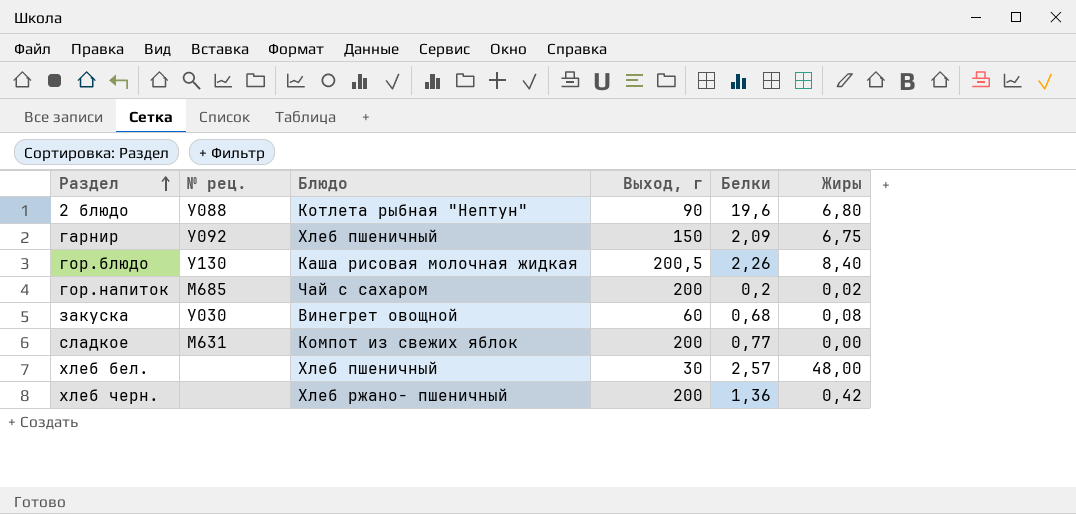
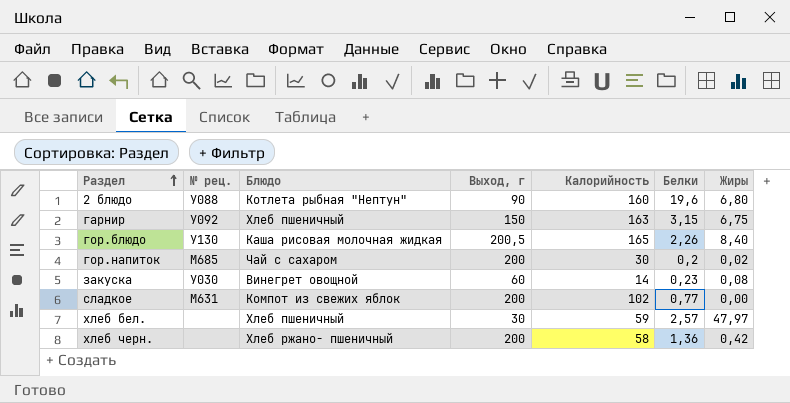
column Калорийность | position: none -> 5
гарнир | Белки: 2,09 -> 3,15
закуска | Белки: 0,68 -> 0,23
хлеб бел. | Жиры: 48,00 -> 47,97

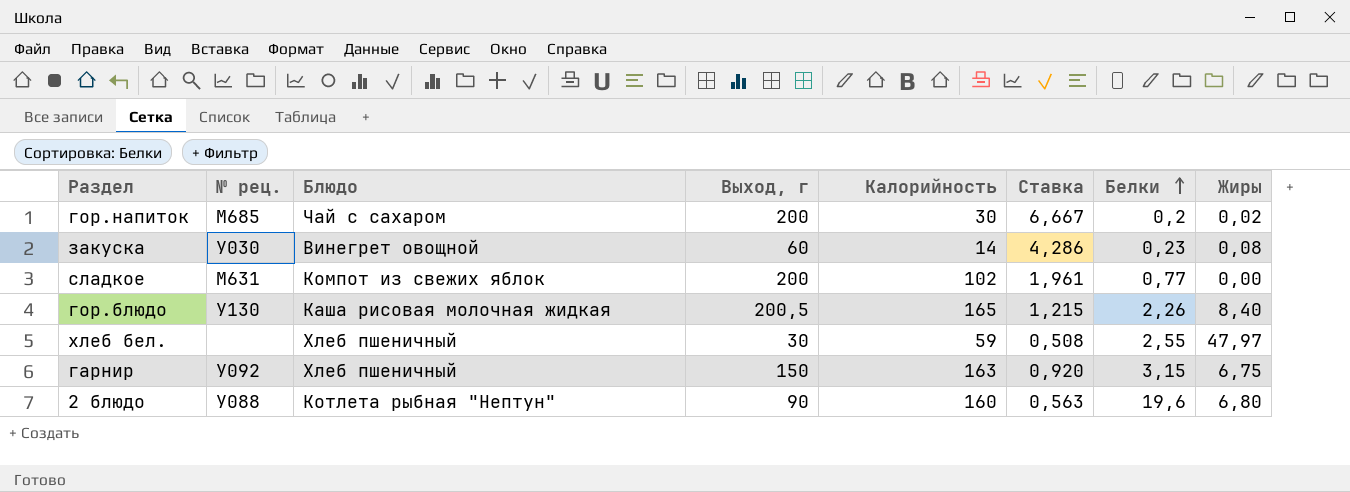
row order: Раздел ascending -> Белки ascending
column Ставка | formula: none -> [Выход, г] / [Калорийность]
row хлеб черн.: none | Хлеб ржано- пшеничный | 200 | 58 | 1,36 | 0,42 -> none
хлеб бел. | Белки: 2,57 -> 2,55

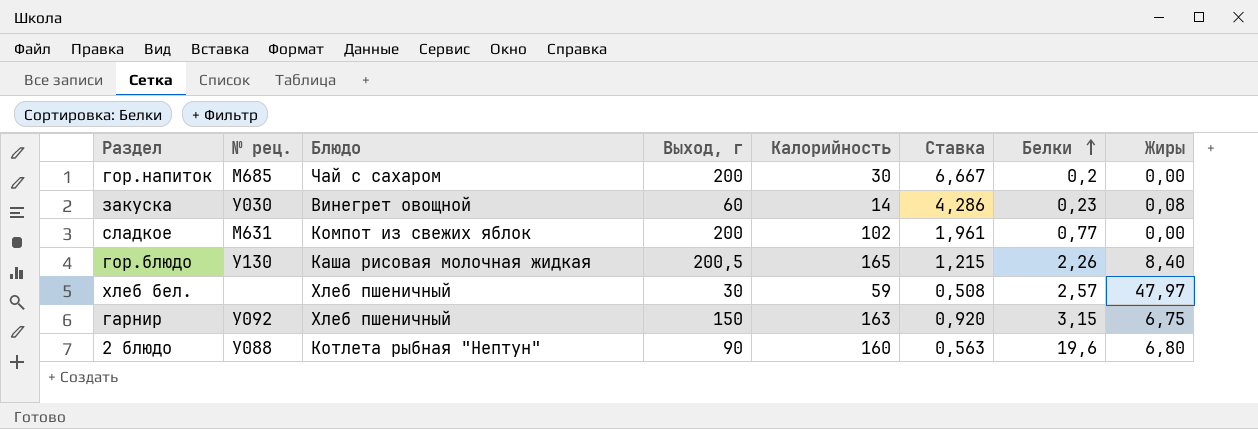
гор.напиток | Жиры: 0,02 -> 0,00
хлеб бел. | Белки: 2,55 -> 2,57

